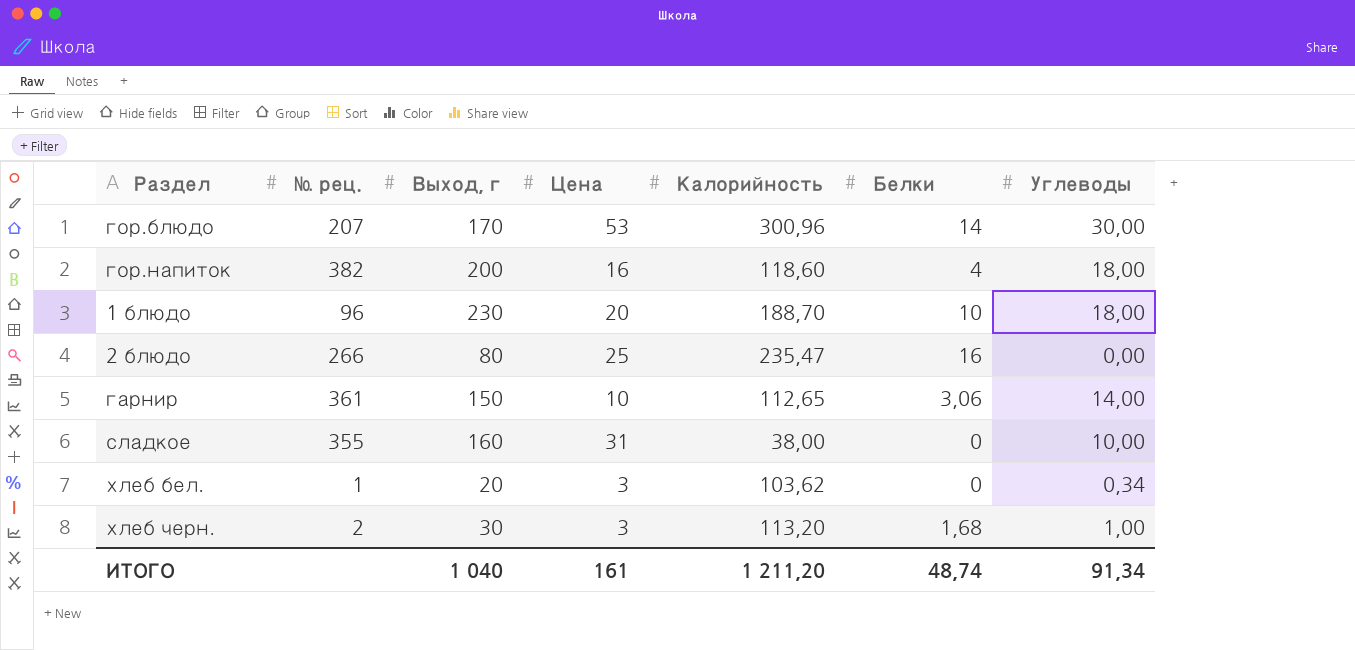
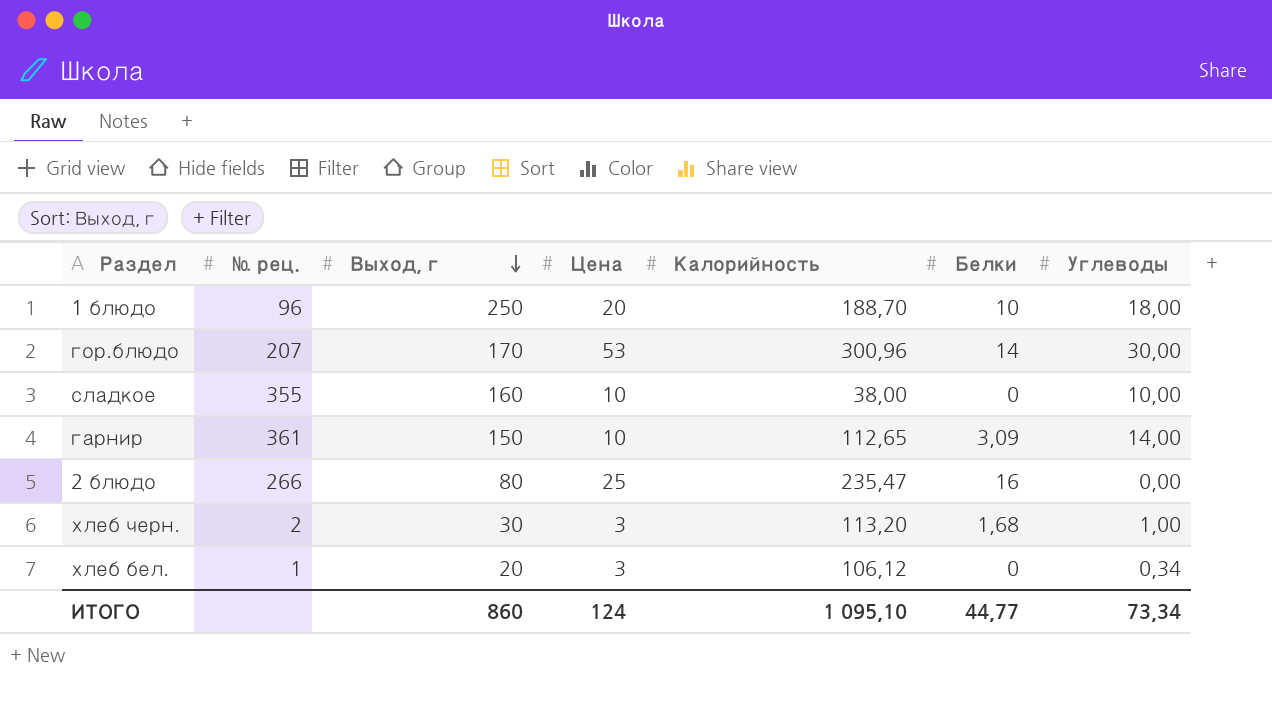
row order: none -> Выход, г descending
row гор.напиток: 382 | 200 | 16 | 118,60 | 4 | 18,00 -> none
1 блюдо | Выход, г: 230 -> 250
сладкое | Цена: 31 -> 10
гарнир | Белки: 3,06 -> 3,09
хлеб бел. | Калорийность: 103,62 -> 106,12
ИТОГО | Выход, г: 1 040 -> 860
ИТОГО | Цена: 161 -> 124
ИТОГО | Калорийность: 1 211,20 -> 1 095,10
ИТОГО | Белки: 48,74 -> 44,77
ИТОГО | Углеводы: 91,34 -> 73,34

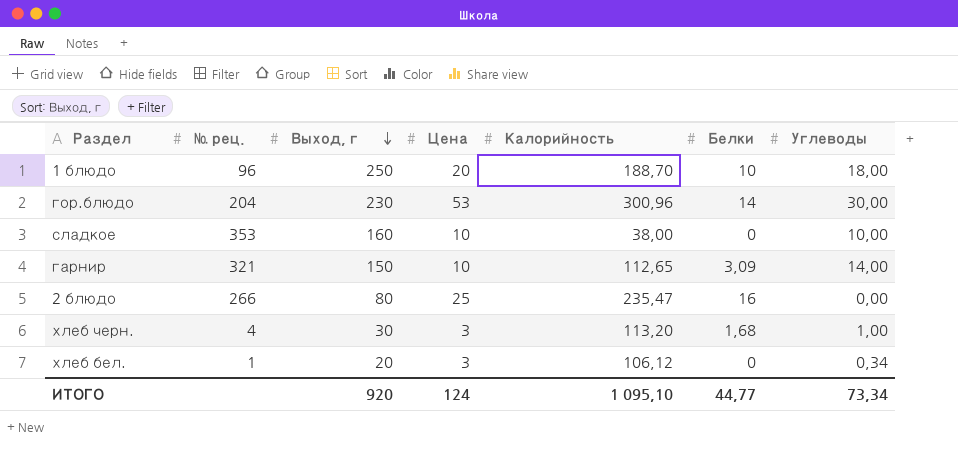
гор.блюдо | № рец.: 207 -> 204
гор.блюдо | Выход, г: 170 -> 230
сладкое | № рец.: 355 -> 353
гарнир | № рец.: 361 -> 321
хлеб черн. | № рец.: 2 -> 4
ИТОГО | Выход, г: 860 -> 920

